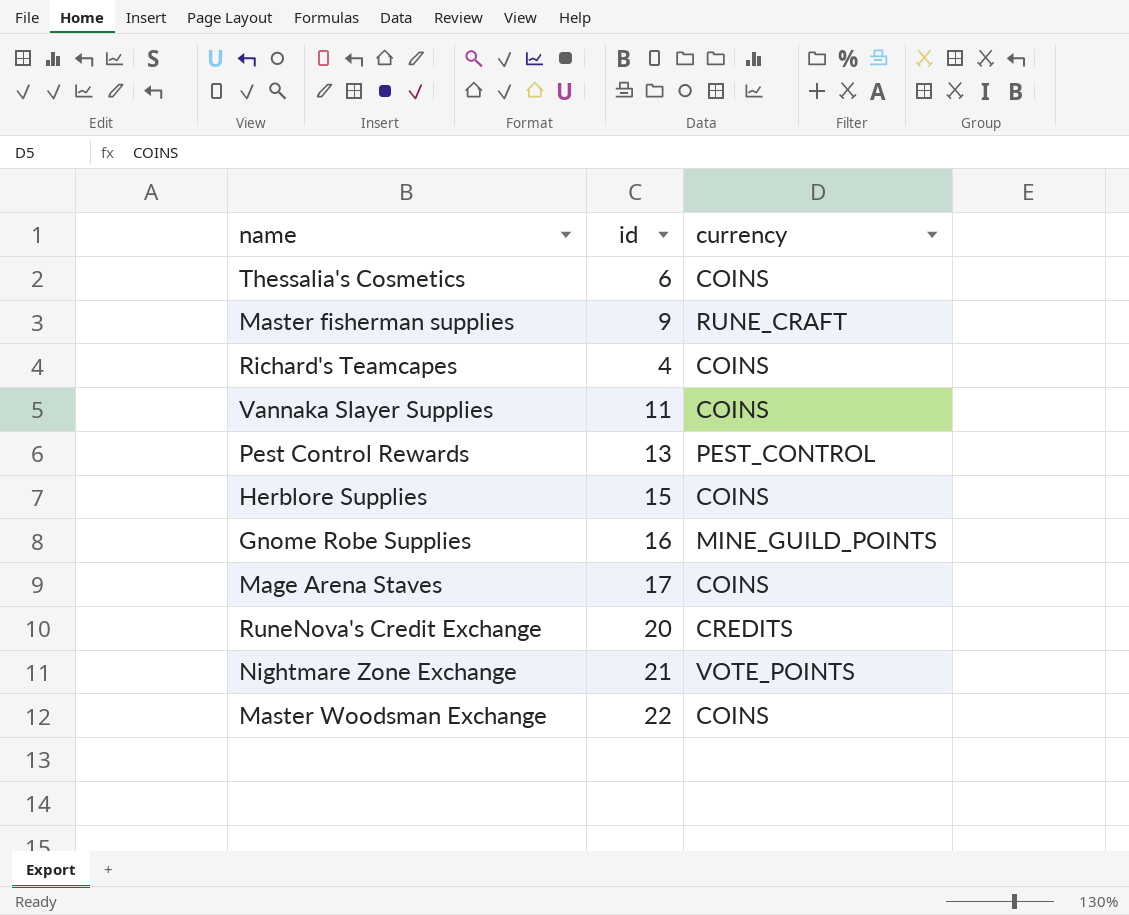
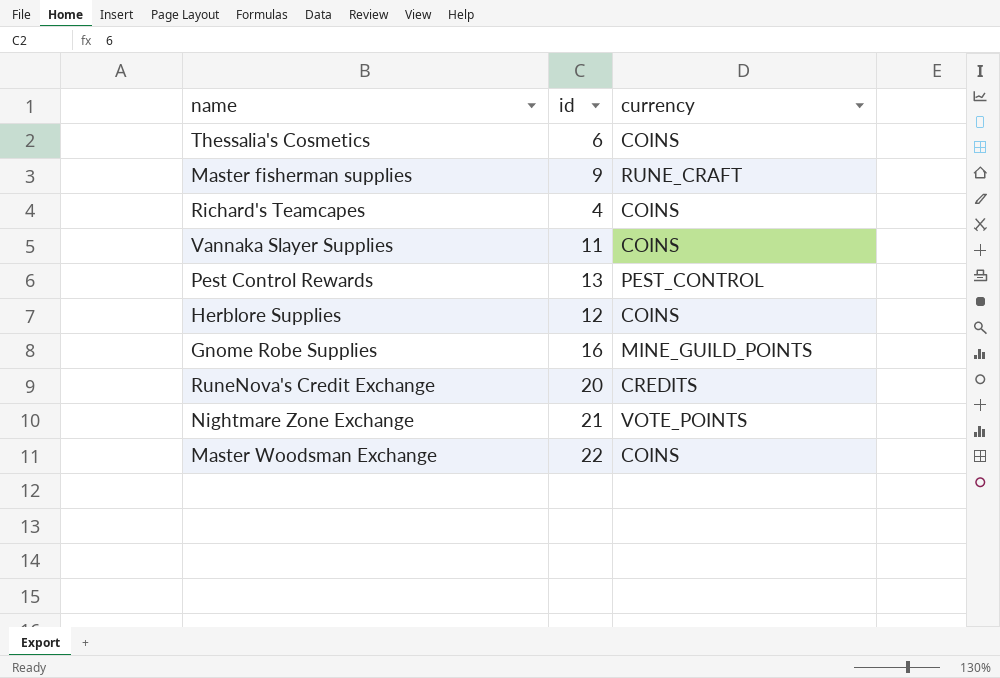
row Mage Arena Staves: 17 | COINS -> none
Herblore Supplies | id: 15 -> 12

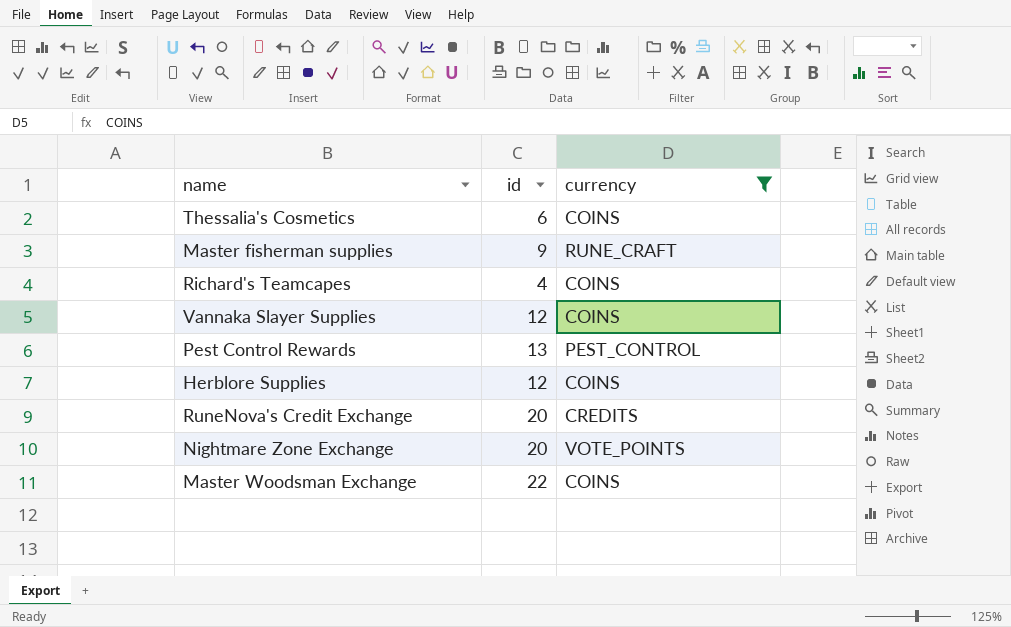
filter: none -> currency != MINE_GUILD_POINTS
Vannaka Slayer Supplies | id: 11 -> 12
Nightmare Zone Exchange | id: 21 -> 20

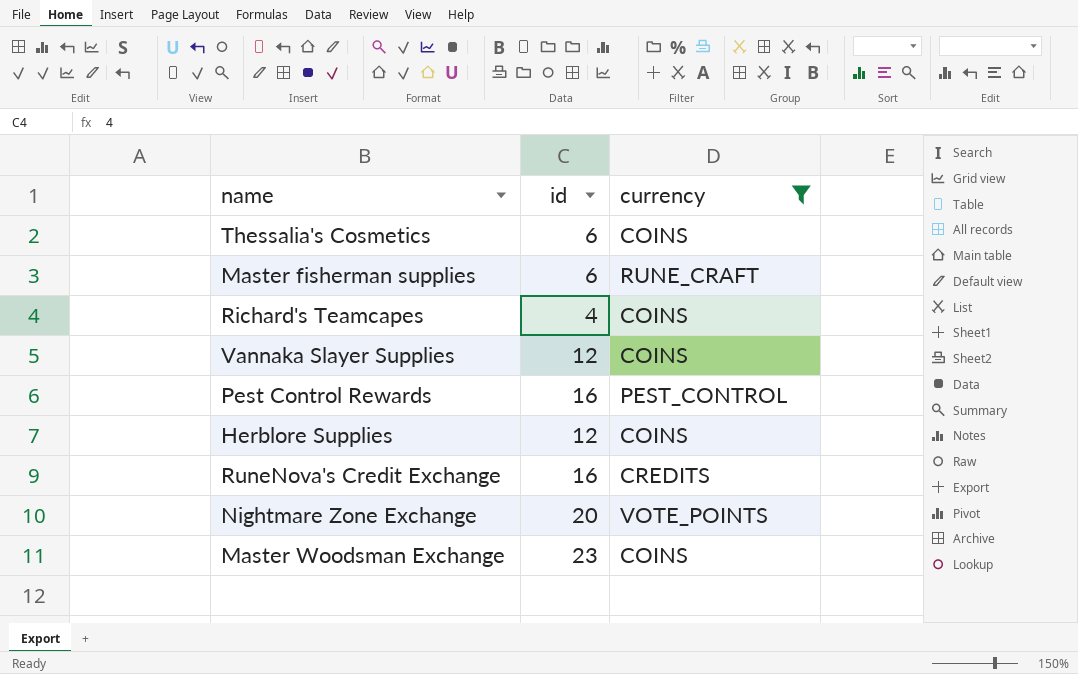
Master fisherman supplies | id: 9 -> 6
Pest Control Rewards | id: 13 -> 16
RuneNova's Credit Exchange | id: 20 -> 16
Master Woodsman Exchange | id: 22 -> 23

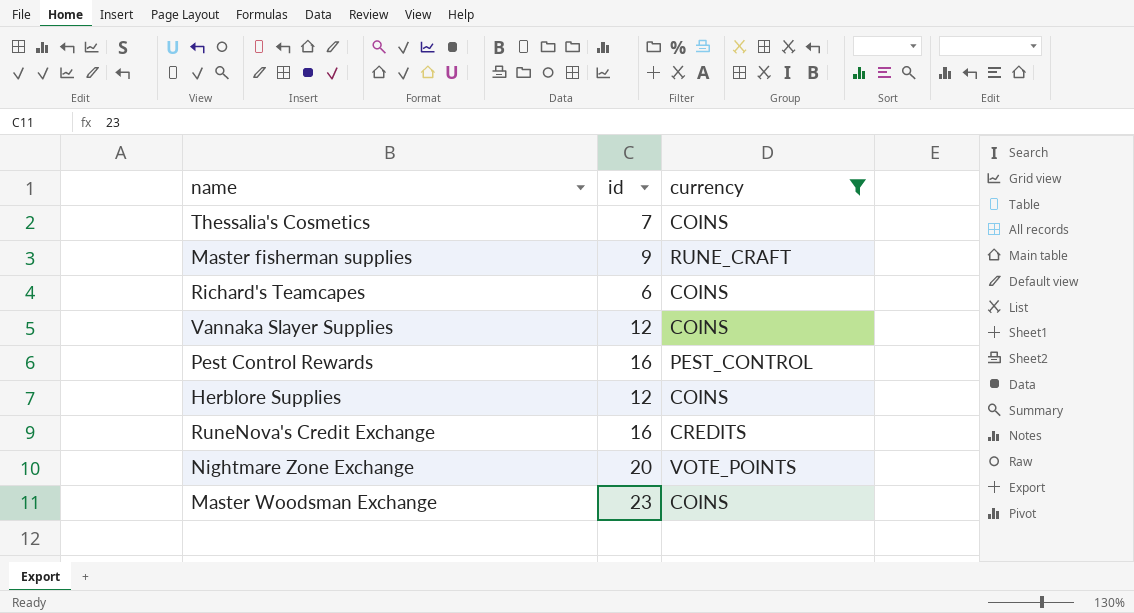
Thessalia's Cosmetics | id: 6 -> 7
Master fisherman supplies | id: 6 -> 9
Richard's Teamcapes | id: 4 -> 6

